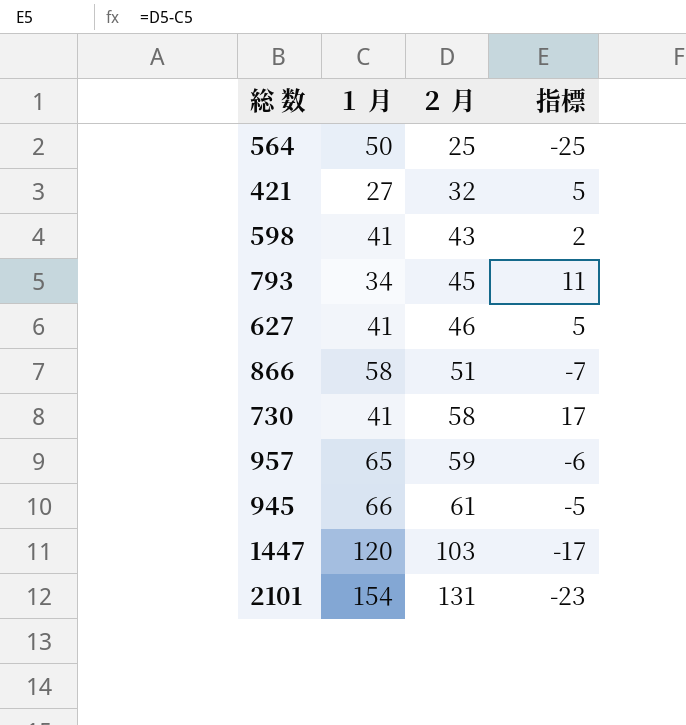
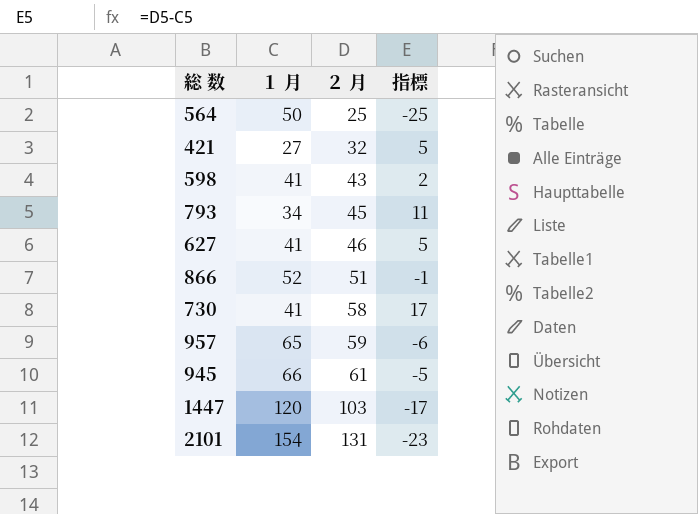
866 | １ 月: 58 -> 52
866 | 指標: -7 -> -1

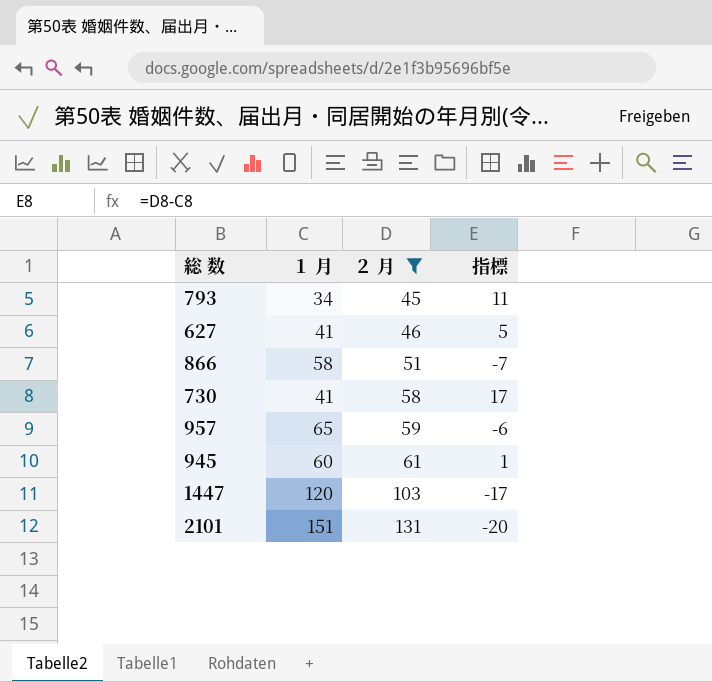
filter: none -> ２ 月 >= 45
866 | １ 月: 52 -> 58
866 | 指標: -1 -> -7
945 | １ 月: 66 -> 60
945 | 指標: -5 -> 1
2101 | １ 月: 154 -> 151
2101 | 指標: -23 -> -20

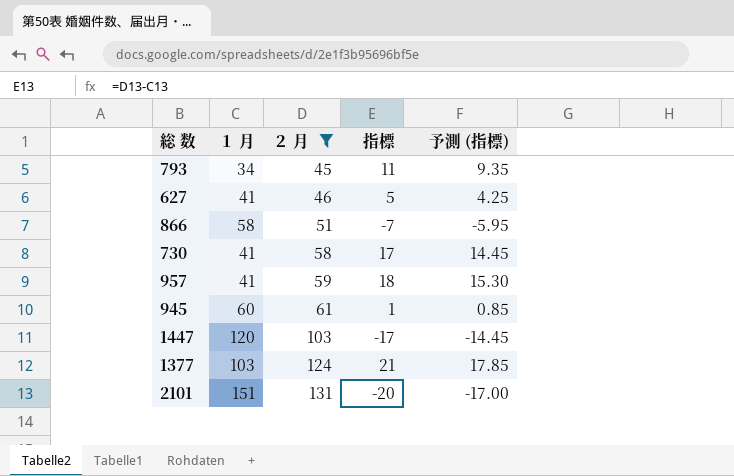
column 予測 (指標) | formula: none -> [指標] * 0.85
957 | １ 月: 65 -> 41
957 | 指標: -6 -> 18
row 1377: none -> 103 | 124 | 21 | 17.85

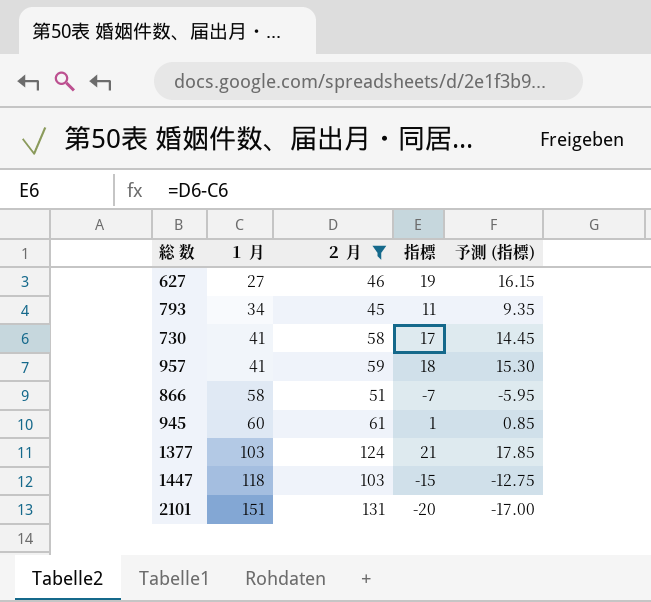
row order: ２ 月 ascending -> １ 月 ascending
627 | １ 月: 41 -> 27
627 | 指標: 5 -> 19
627 | 予測 (指標): 4.25 -> 16.15
1447 | １ 月: 120 -> 118
1447 | 指標: -17 -> -15
1447 | 予測 (指標): -14.45 -> -12.75

